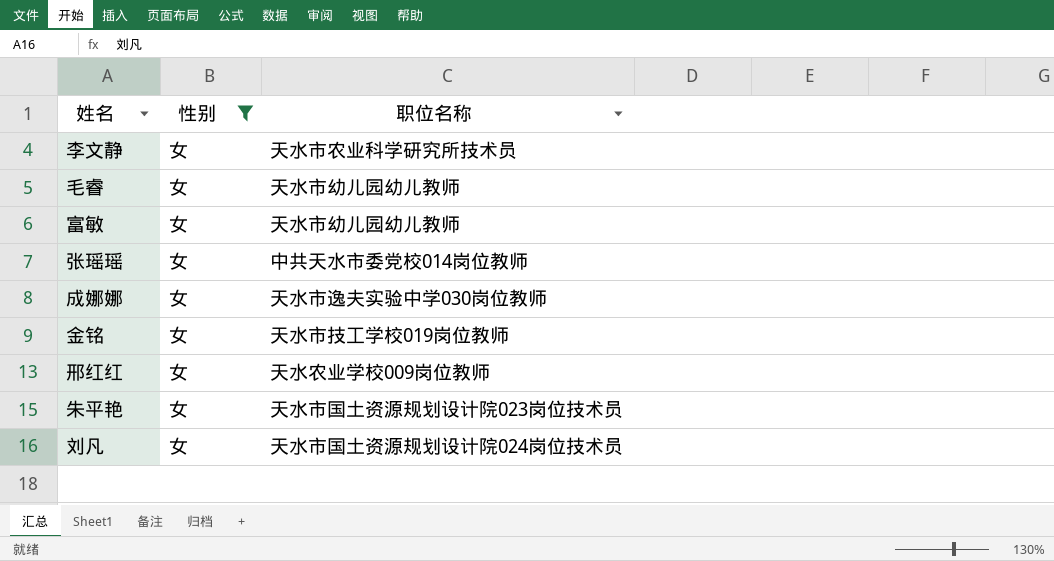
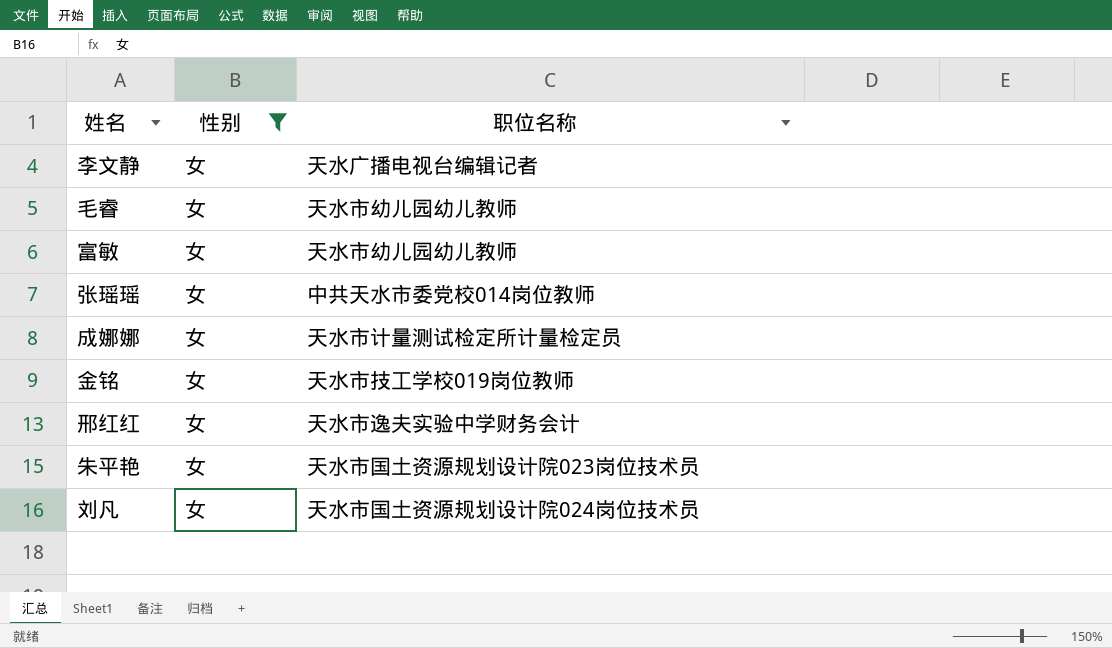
李文静 | 职位名称: 天水市农业科学研究所技术员 -> 天水广播电视台编辑记者
成娜娜 | 职位名称: 天水市逸夫实验中学030岗位教师 -> 天水市计量测试检定所计量检定员
邢红红 | 职位名称: 天水农业学校009岗位教师 -> 天水市逸夫实验中学财务会计

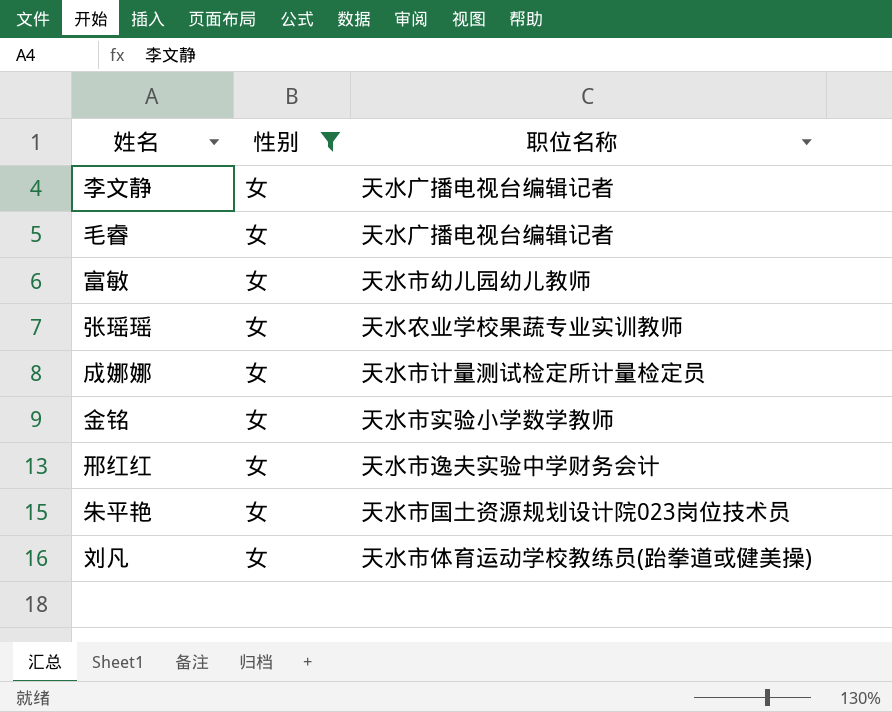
毛睿 | 职位名称: 天水市幼儿园幼儿教师 -> 天水广播电视台编辑记者
张瑶瑶 | 职位名称: 中共天水市委党校014岗位教师 -> 天水农业学校果蔬专业实训教师
金铭 | 职位名称: 天水市技工学校019岗位教师 -> 天水市实验小学数学教师
刘凡 | 职位名称: 天水市国土资源规划设计院024岗位技术员 -> 天水市体育运动学校教练员(跆拳道或健美操)

